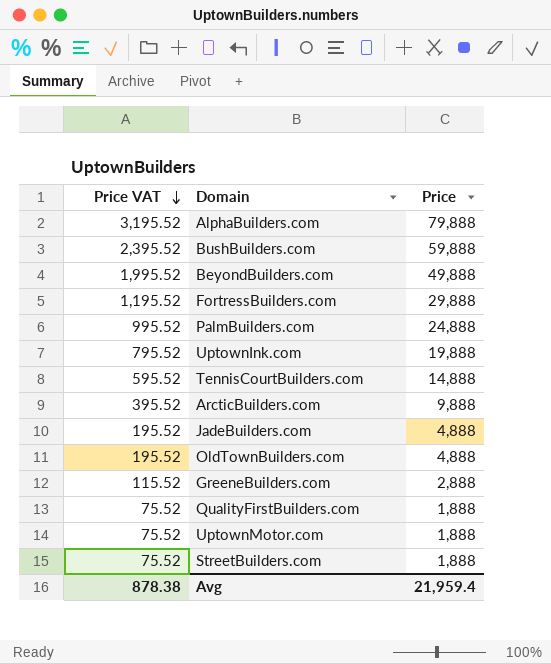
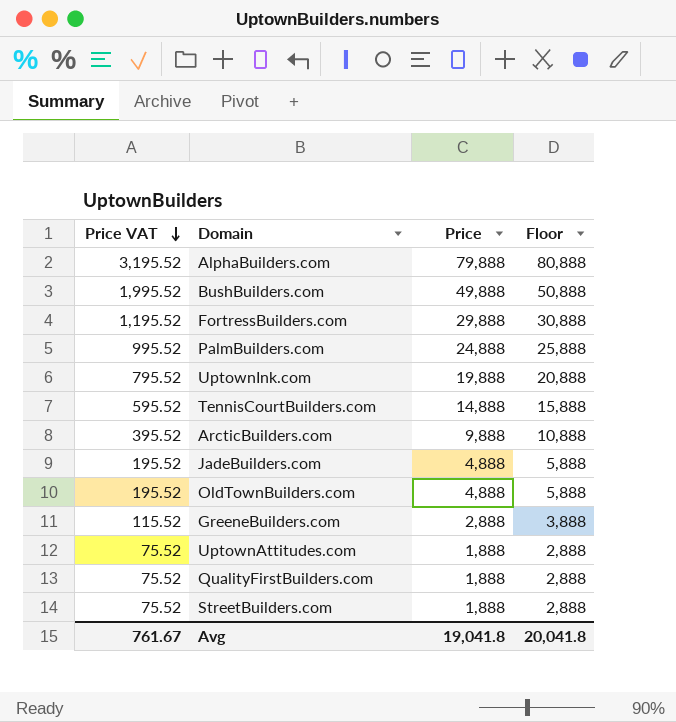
column Floor | formula: none -> [Price] + 1000
row BeyondBuilders.com: 1,995.52 | 49,888 -> none
row UptownMotor.com: 75.52 | 1,888 -> none
BushBuilders.com | Price VAT: 2,395.52 -> 1,995.52
BushBuilders.com | Price: 59,888 -> 49,888
row UptownAttitudes.com: none -> 75.52 | 1,888 | 2,888
Avg | Price VAT: 878.38 -> 761.67
Avg | Price: 21,959.4 -> 19,041.8

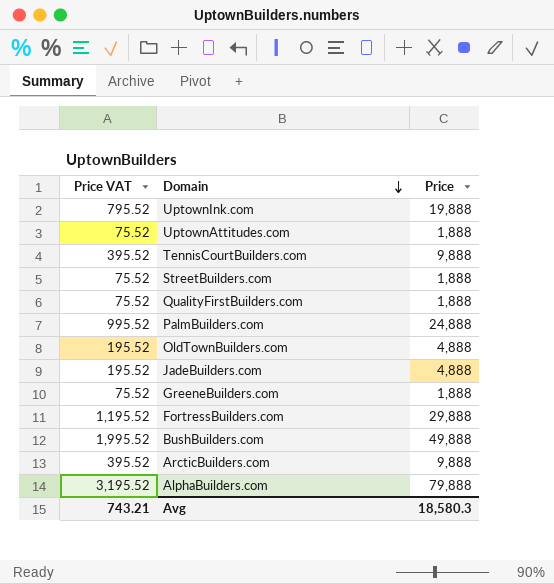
row order: Price VAT descending -> Domain descending
column Floor | formula: [Price] + 1000 -> none
TennisCourtBuilders.com | Price VAT: 595.52 -> 395.52
TennisCourtBuilders.com | Price: 14,888 -> 9,888
GreeneBuilders.com | Price VAT: 115.52 -> 75.52
GreeneBuilders.com | Price: 2,888 -> 1,888
Avg | Price VAT: 761.67 -> 743.21
Avg | Price: 19,041.8 -> 18,580.3

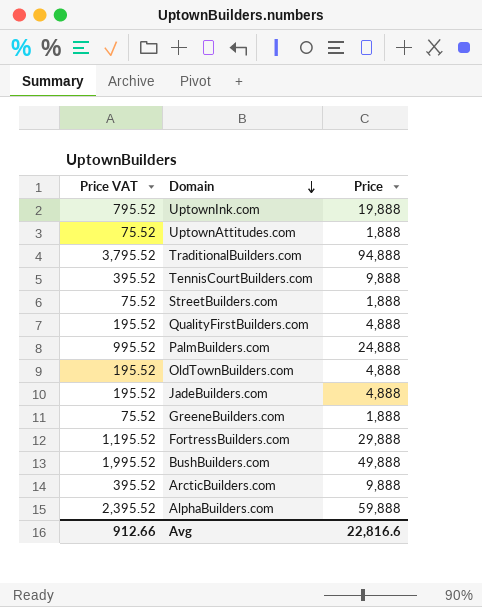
row TraditionalBuilders.com: none -> 3,795.52 | 94,888
QualityFirstBuilders.com | Price VAT: 75.52 -> 195.52
QualityFirstBuilders.com | Price: 1,888 -> 4,888
AlphaBuilders.com | Price VAT: 3,195.52 -> 2,395.52
AlphaBuilders.com | Price: 79,888 -> 59,888
Avg | Price VAT: 743.21 -> 912.66
Avg | Price: 18,580.3 -> 22,816.6

